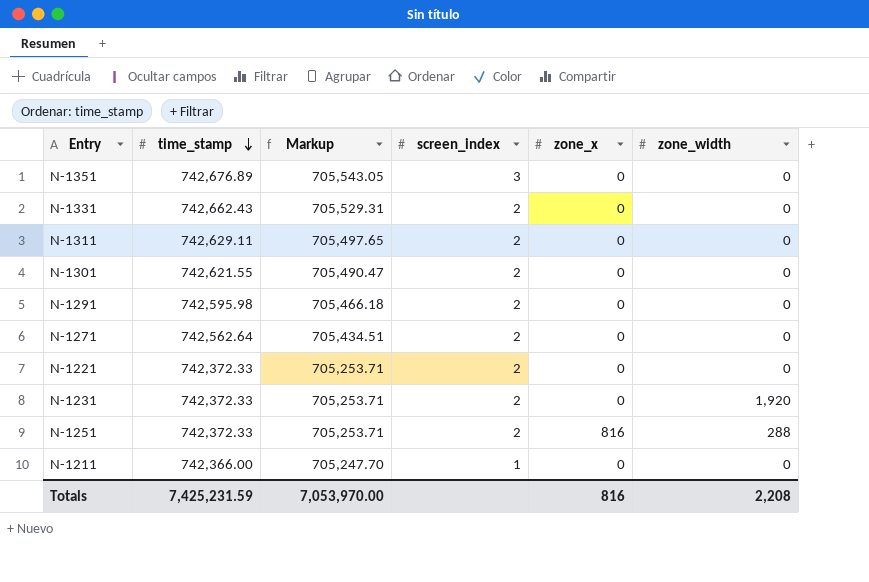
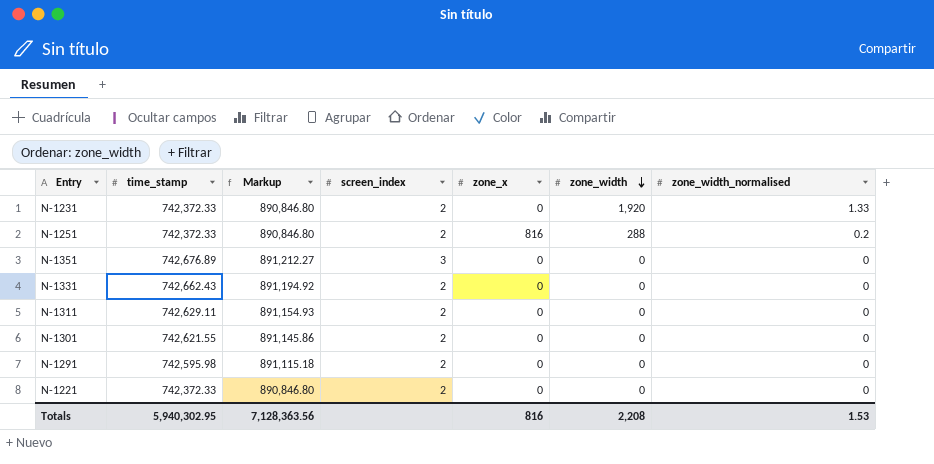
row order: time_stamp descending -> zone_width descending
column Markup | formula: [time_stamp] * 0.95 -> [time_stamp] * 1.2
column zone_width_normalised | position: none -> 7
row N-1271: 742,562.64 | 705,434.51 | 2 | 0 | 0 -> none
row N-1211: 742,366.00 | 705,247.70 | 1 | 0 | 0 -> none
Totals | time_stamp: 7,425,231.59 -> 5,940,302.95
Totals | Markup: 7,053,970.00 -> 7,128,363.56

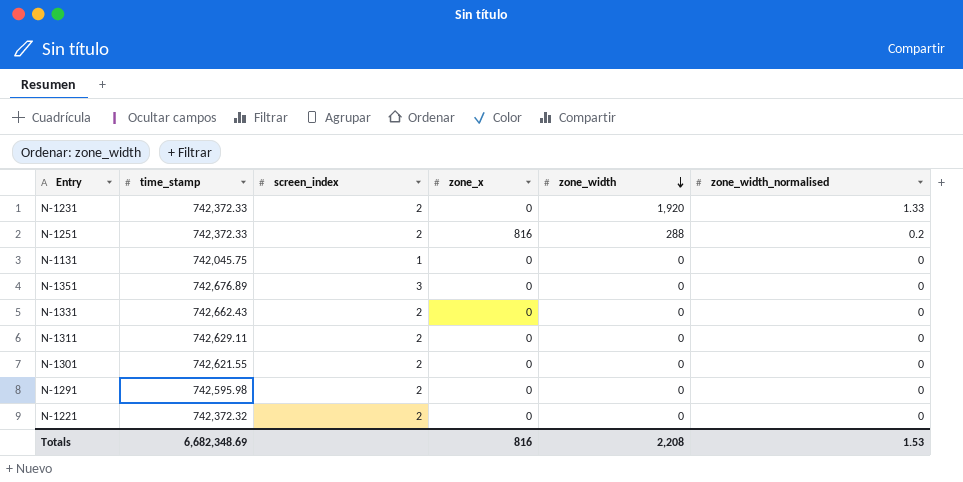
column Markup | formula: [time_stamp] * 1.2 -> none
row N-1131: none -> 742,045.75 | 1 | 0 | 0 | 0
N-1221 | time_stamp: 742,372.33 -> 742,372.32
Totals | time_stamp: 5,940,302.95 -> 6,682,348.69

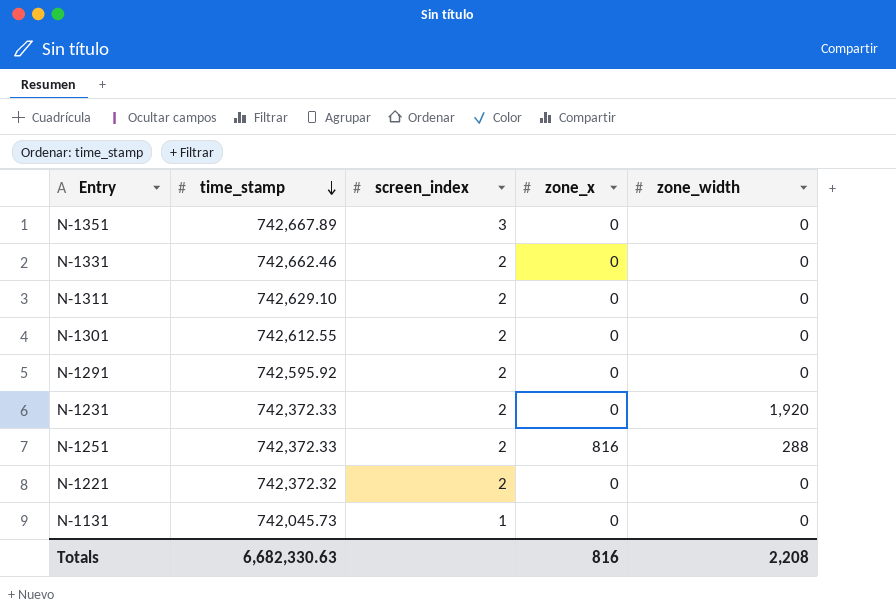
row order: zone_width descending -> time_stamp descending
column zone_width_normalised | position: 6 -> none
N-1351 | time_stamp: 742,676.89 -> 742,667.89
N-1331 | time_stamp: 742,662.43 -> 742,662.46
N-1311 | time_stamp: 742,629.11 -> 742,629.10
N-1301 | time_stamp: 742,621.55 -> 742,612.55
N-1291 | time_stamp: 742,595.98 -> 742,595.92
N-1131 | time_stamp: 742,045.75 -> 742,045.73
Totals | time_stamp: 6,682,348.69 -> 6,682,330.63

